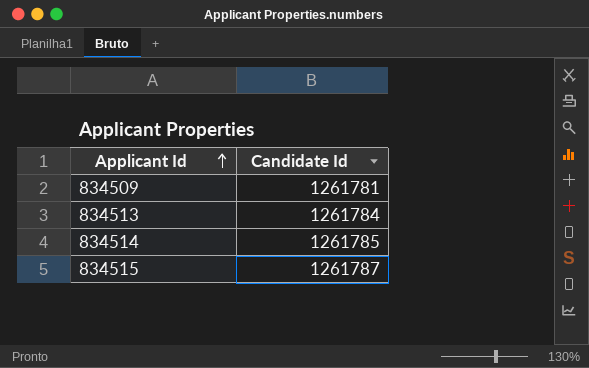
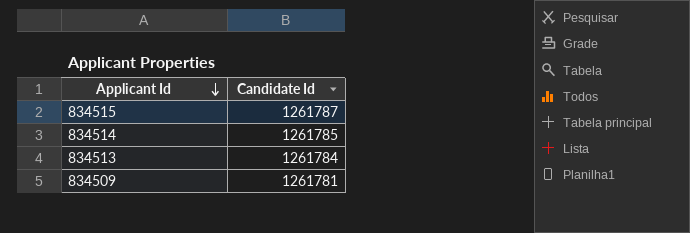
row order: Applicant Id ascending -> Applicant Id descending

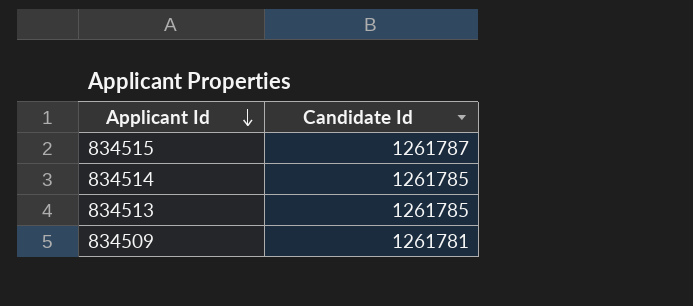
834513 | Candidate Id: 1261784 -> 1261785

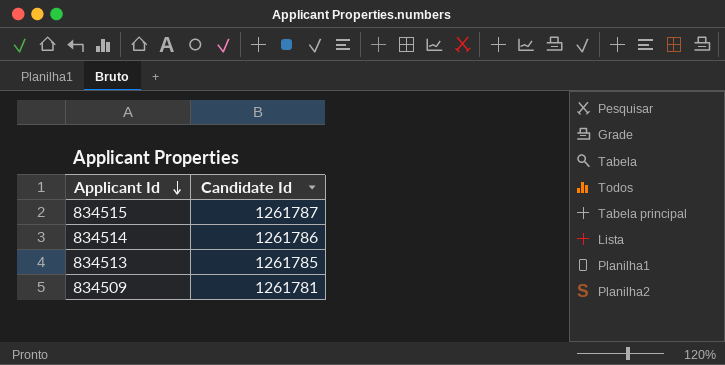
834514 | Candidate Id: 1261785 -> 1261786

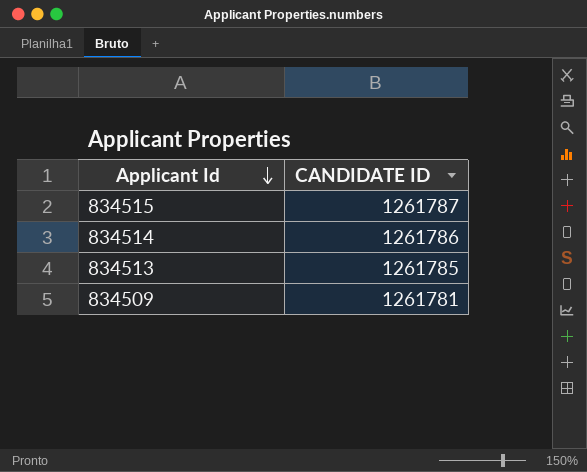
column name: Candidate Id -> CANDIDATE ID

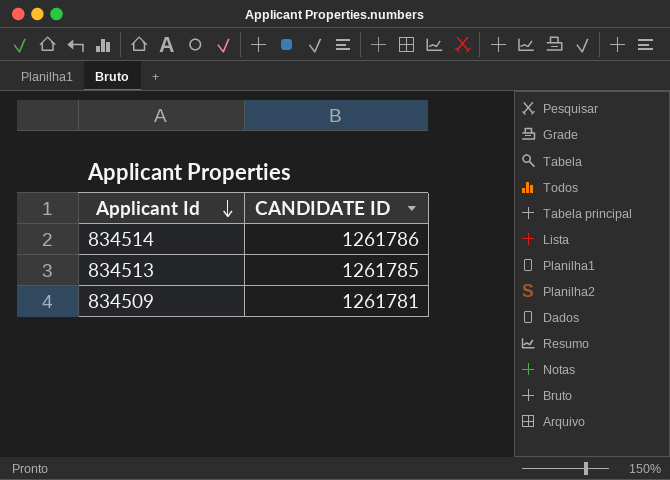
row 834515: 1261787 -> none

